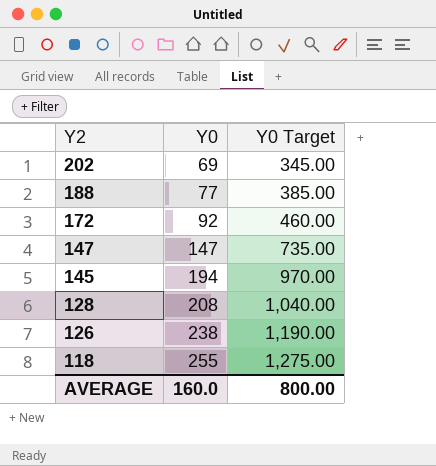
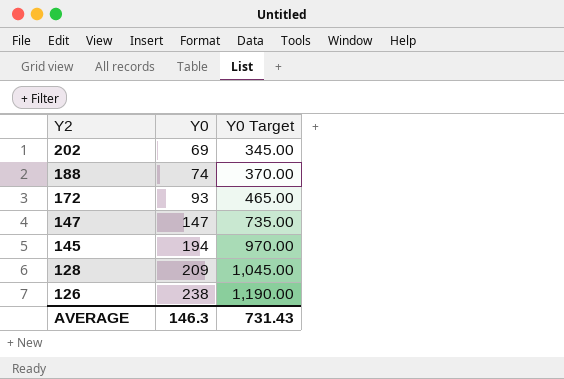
row 118: 255 | 1,275.00 -> none
188 | Y0: 77 -> 74
188 | Y0 Target: 385.00 -> 370.00
172 | Y0: 92 -> 93
172 | Y0 Target: 460.00 -> 465.00
128 | Y0: 208 -> 209
128 | Y0 Target: 1,040.00 -> 1,045.00
AVERAGE | Y0: 160.0 -> 146.3
AVERAGE | Y0 Target: 800.00 -> 731.43

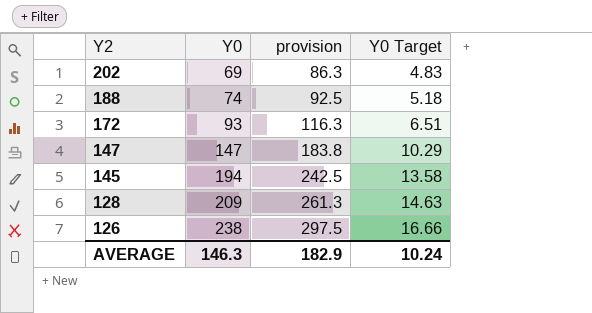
column provision | formula: none -> [Y0] * 1.25
column Y0 Target | formula: [Y0] * 5 -> [Y0] * 0.07
AVERAGE | Y0 Target: 731.43 -> 10.24

